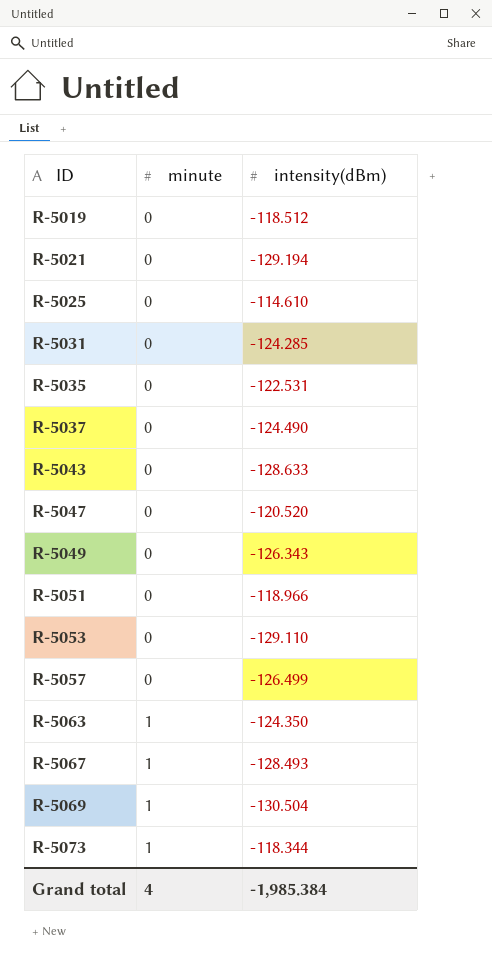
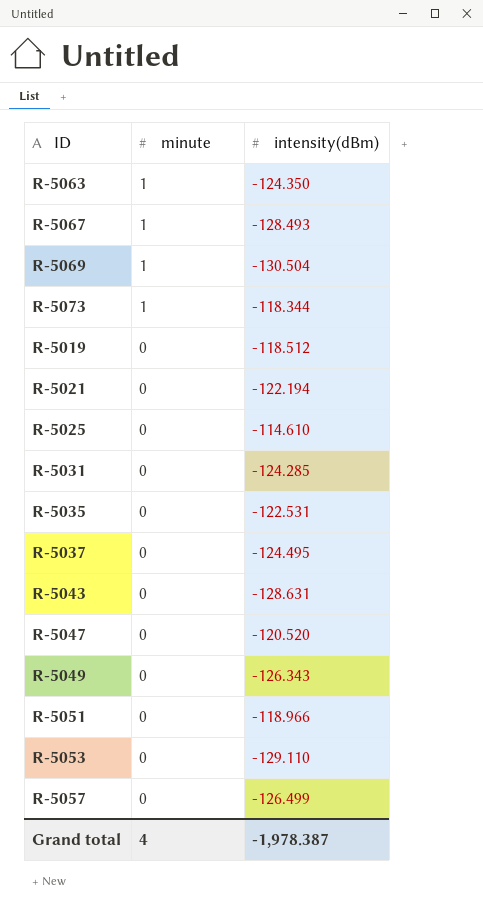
row order: ID ascending -> minute descending
R-5021 | intensity(dBm): -129.194 -> -122.194
R-5037 | intensity(dBm): -124.490 -> -124.495
R-5043 | intensity(dBm): -128.633 -> -128.631
Grand total | intensity(dBm): -1,985.384 -> -1,978.387

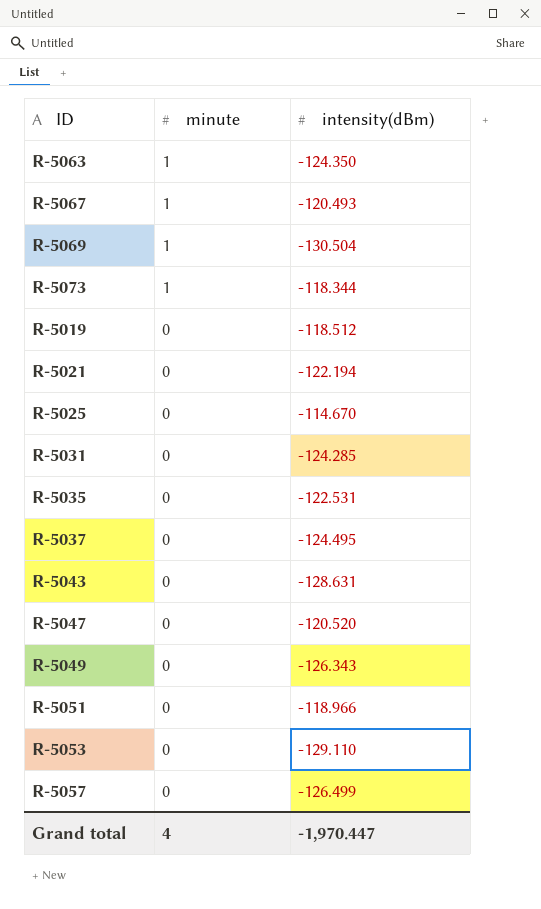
R-5067 | intensity(dBm): -128.493 -> -120.493
R-5025 | intensity(dBm): -114.610 -> -114.670
Grand total | intensity(dBm): -1,978.387 -> -1,970.447

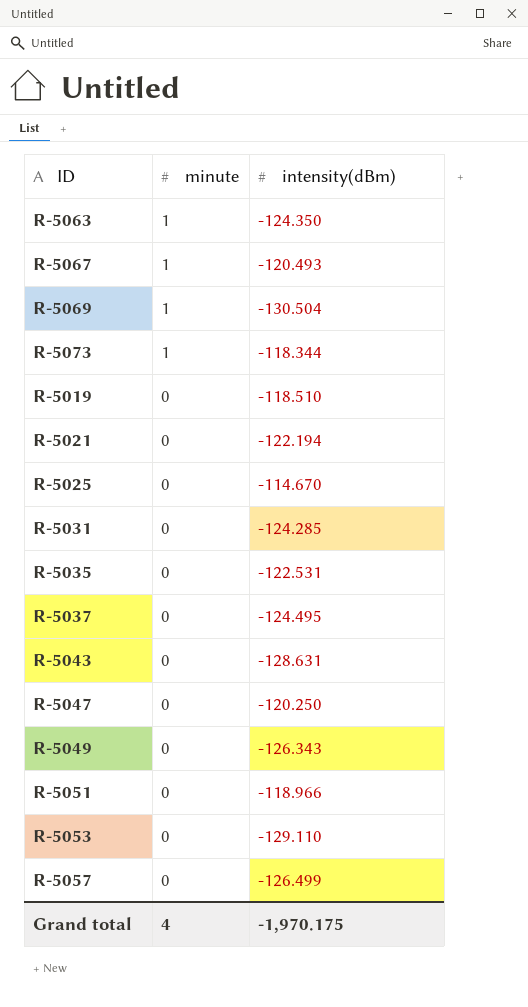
R-5019 | intensity(dBm): -118.512 -> -118.510
R-5047 | intensity(dBm): -120.520 -> -120.250
Grand total | intensity(dBm): -1,970.447 -> -1,970.175

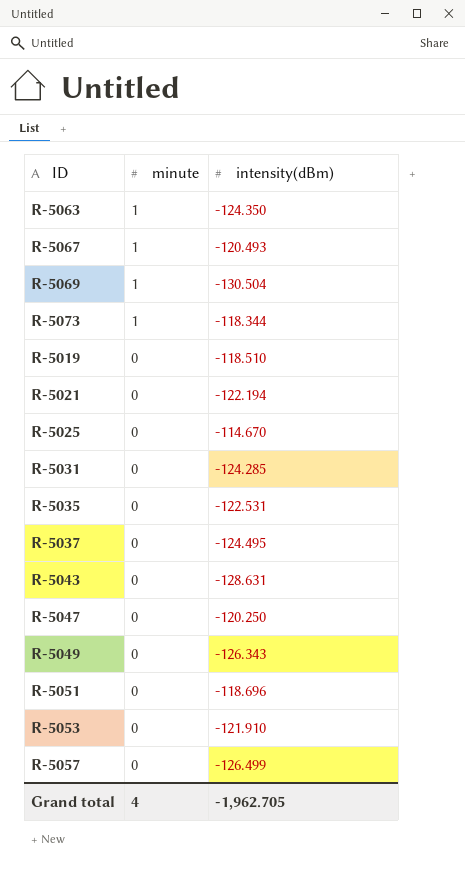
R-5051 | intensity(dBm): -118.966 -> -118.696
R-5053 | intensity(dBm): -129.110 -> -121.910
Grand total | intensity(dBm): -1,970.175 -> -1,962.705

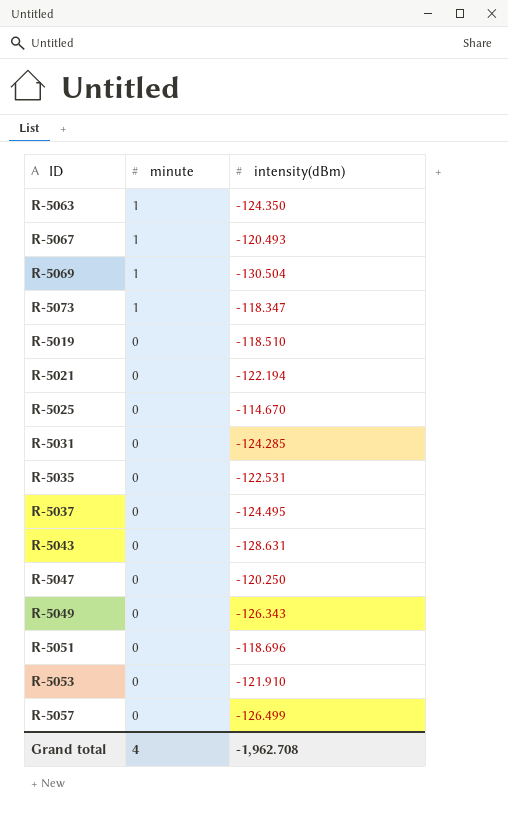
R-5073 | intensity(dBm): -118.344 -> -118.347
Grand total | intensity(dBm): -1,962.705 -> -1,962.708

